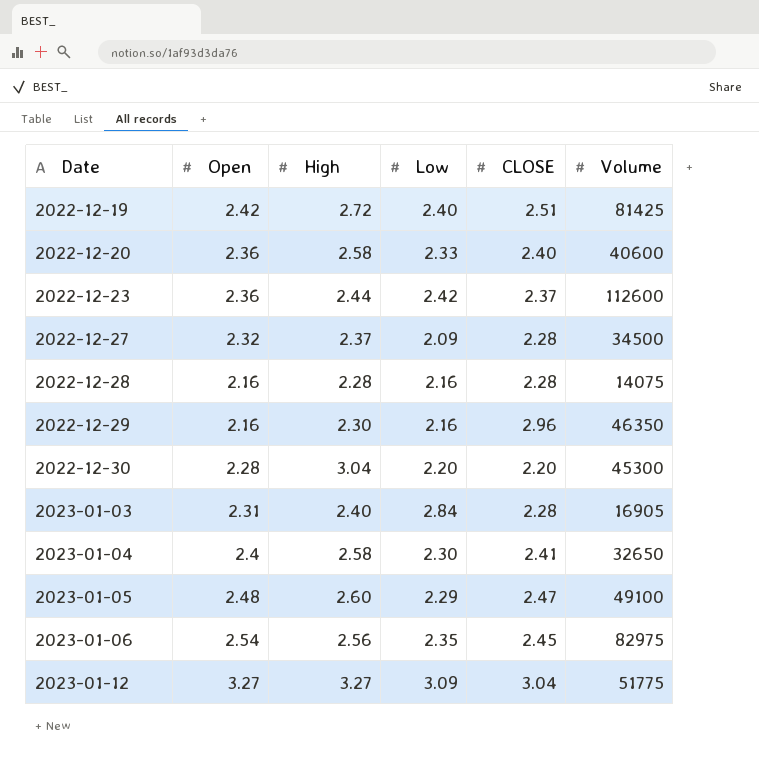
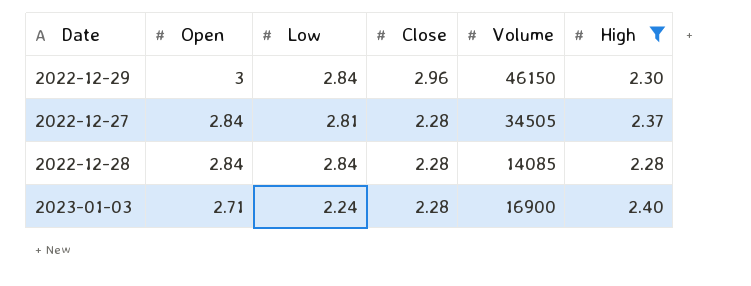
filter: none -> High <= 2.40
row order: Date ascending -> Open descending
column name: CLOSE -> Close
column High | position: 3 -> 6
2022-12-29 | Open: 2.16 -> 3
2022-12-29 | Low: 2.16 -> 2.84
2022-12-29 | Volume: 46350 -> 46150
2022-12-27 | Open: 2.32 -> 2.84
2022-12-27 | Low: 2.09 -> 2.81
2022-12-27 | Volume: 34500 -> 34505
2022-12-28 | Open: 2.16 -> 2.84
2022-12-28 | Low: 2.16 -> 2.84
2022-12-28 | Volume: 14075 -> 14085
2023-01-03 | Open: 2.31 -> 2.71
2023-01-03 | Low: 2.84 -> 2.24
2023-01-03 | Volume: 16905 -> 16900

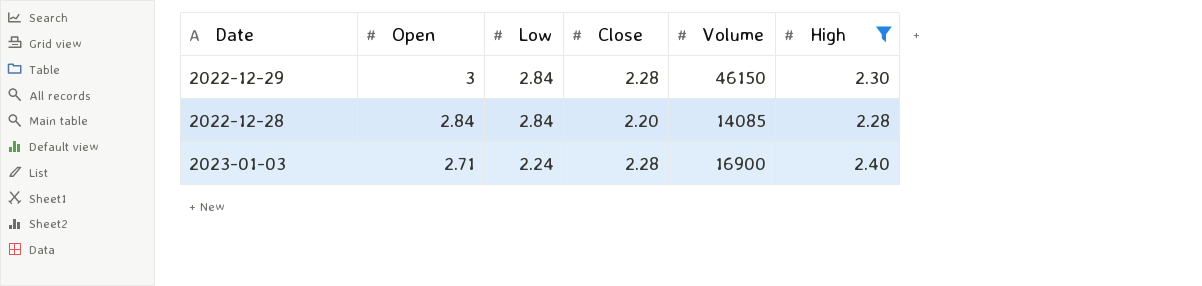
row 2022-12-27: 2.84 | 2.81 | 2.28 | 34505 | 2.37 -> none
2022-12-29 | Close: 2.96 -> 2.28
2022-12-28 | Close: 2.28 -> 2.20

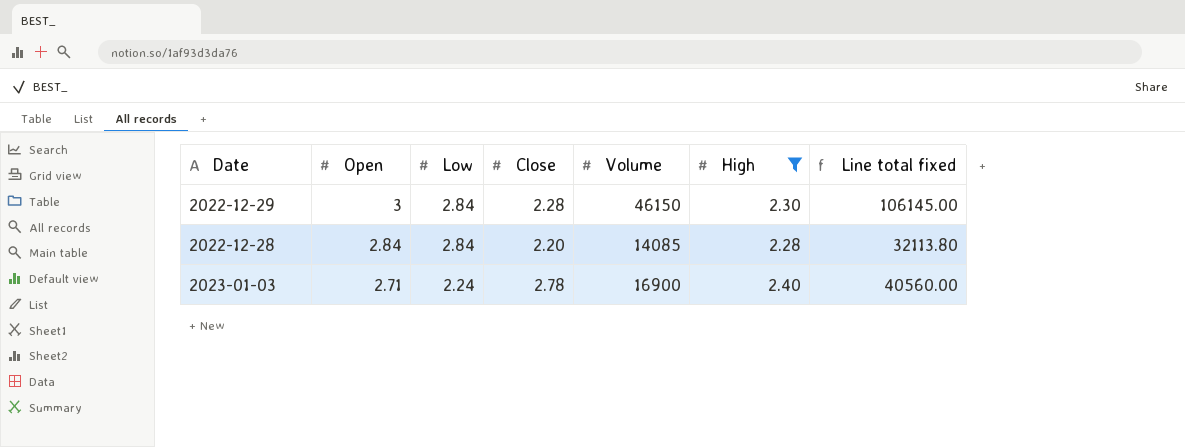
column Line total fixed | formula: none -> [Volume] * [High]
2023-01-03 | Close: 2.28 -> 2.78

